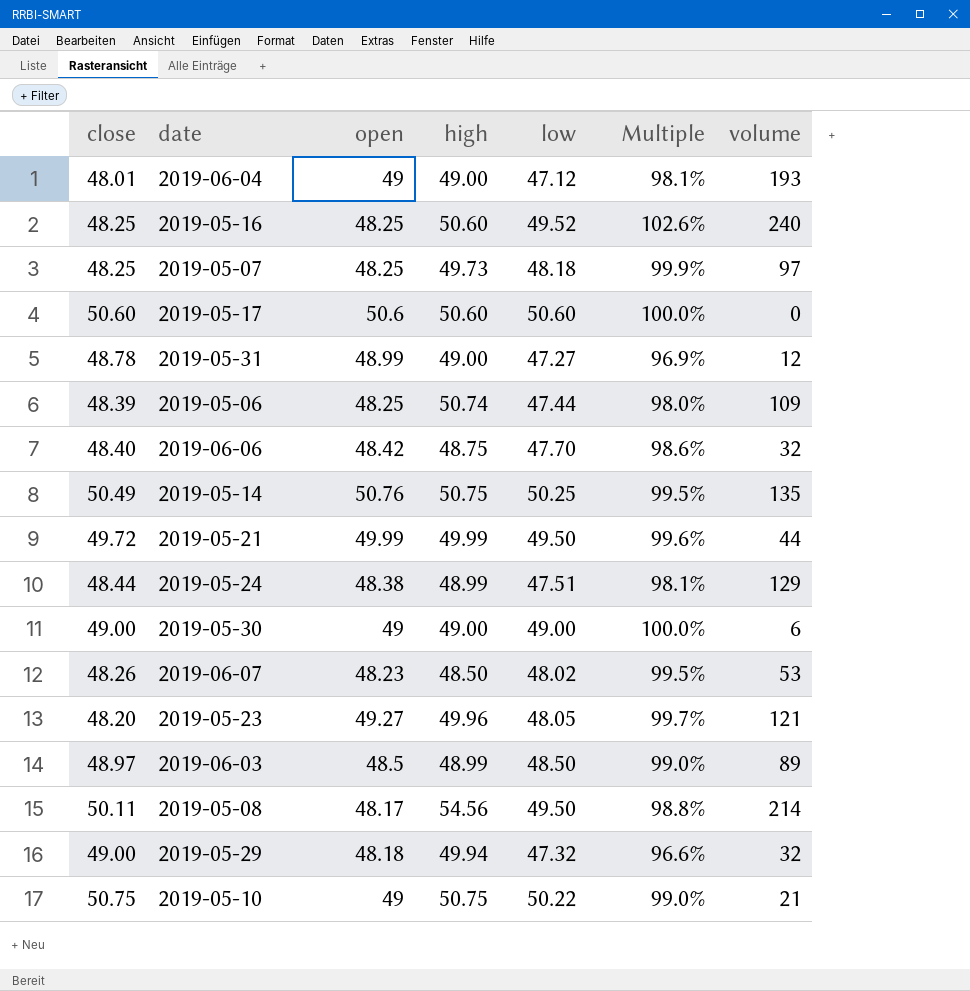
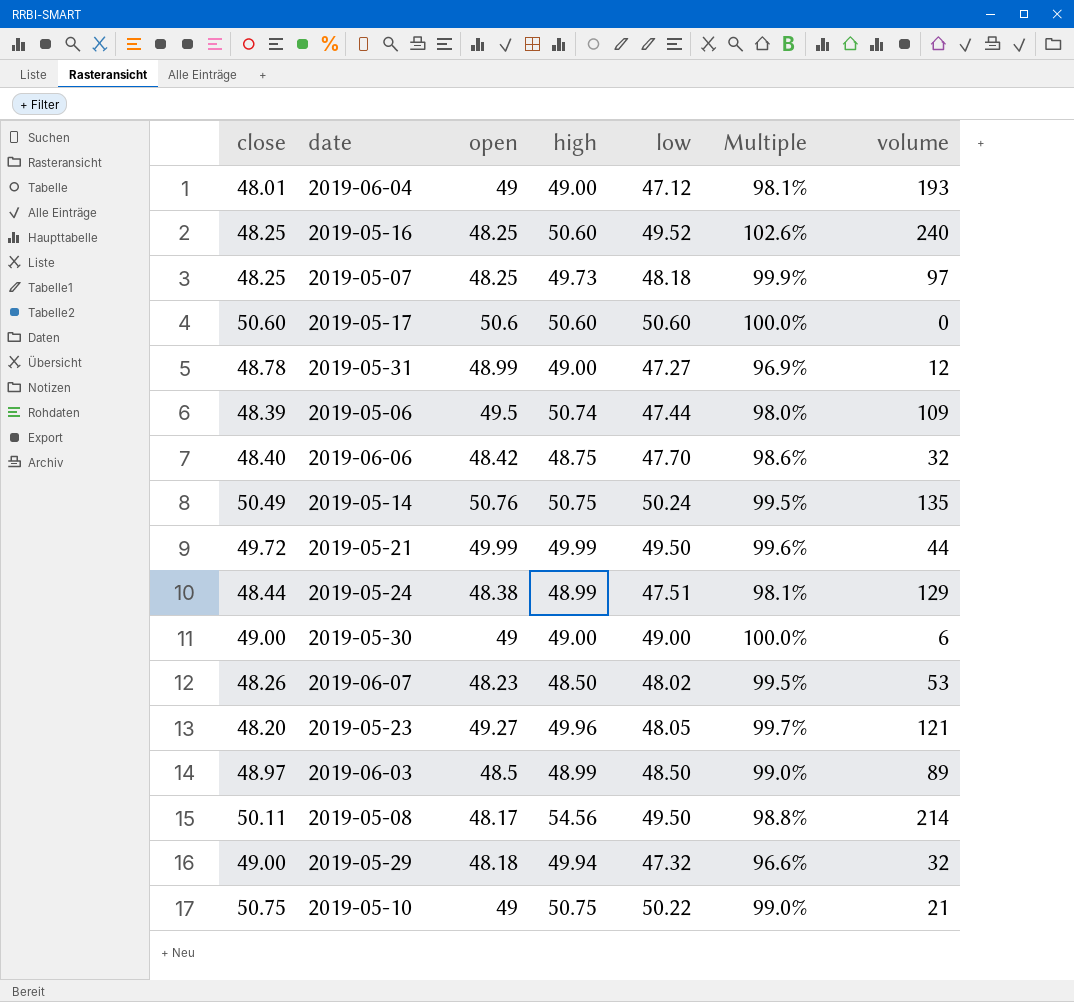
2019-05-06 | open: 48.25 -> 49.5
2019-05-14 | low: 50.25 -> 50.24

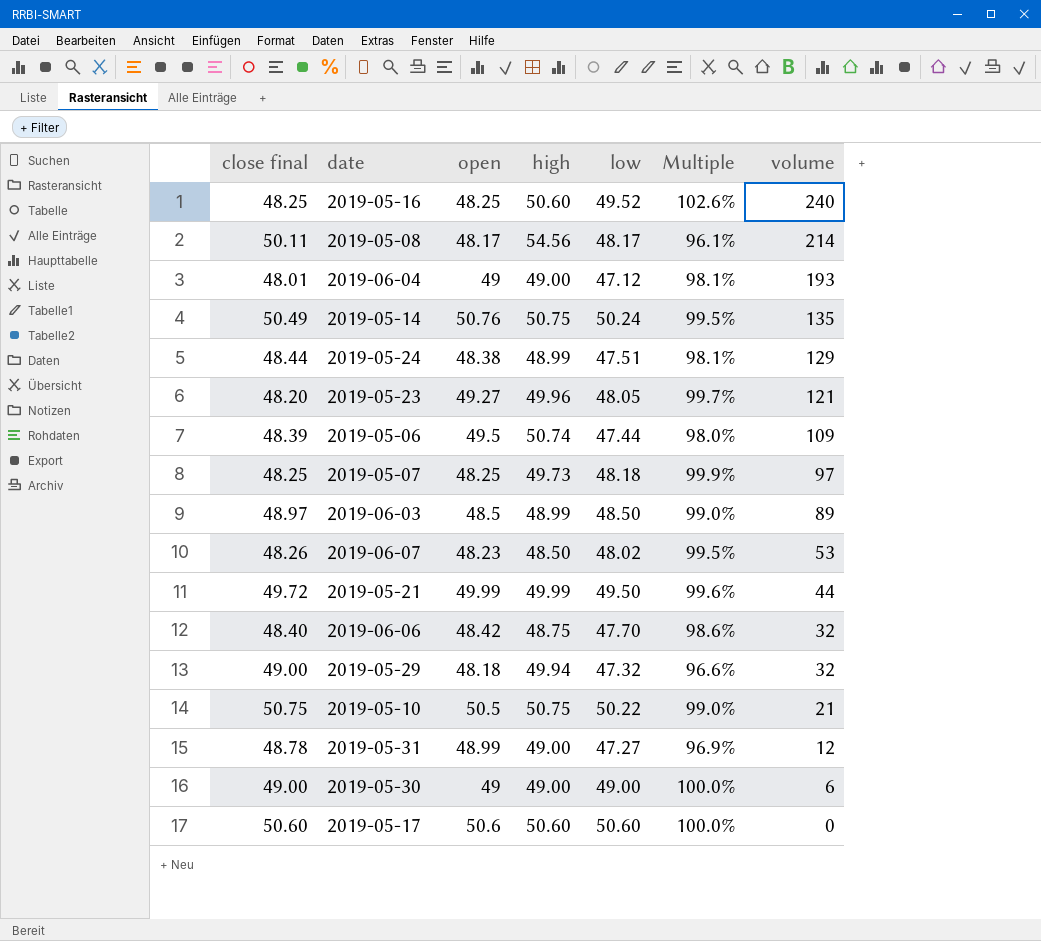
row order: none -> volume descending
column name: close -> close final
2019-05-08 | low: 49.50 -> 48.17
2019-05-08 | Multiple: 98.8% -> 96.1%
2019-05-10 | open: 49 -> 50.5

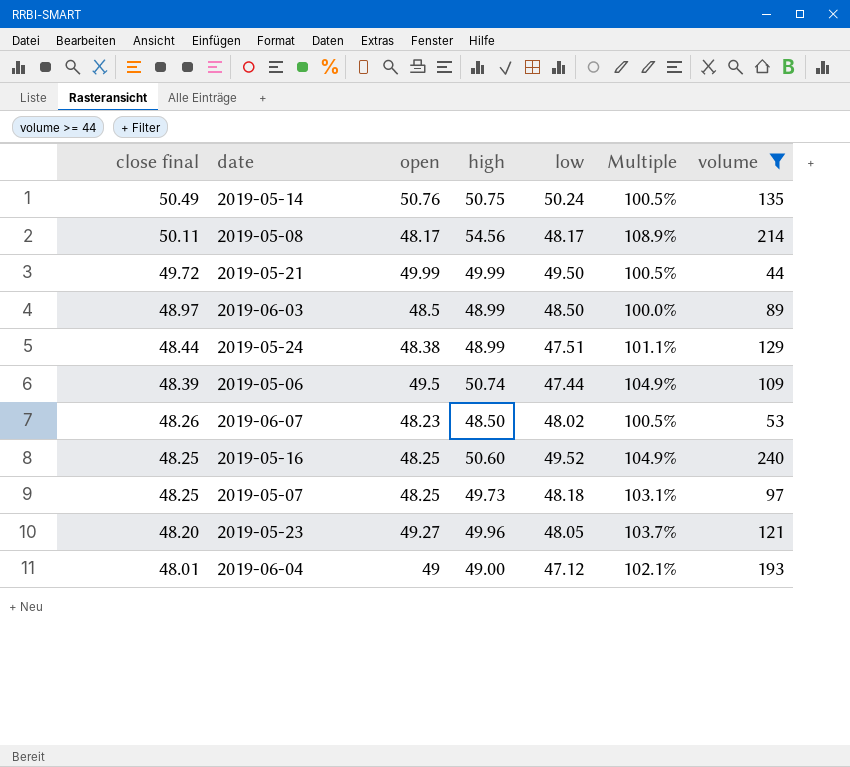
filter: none -> volume >= 44
row order: volume descending -> close final descending
column Multiple | formula: [low] / [close final] -> [high] / [close final]

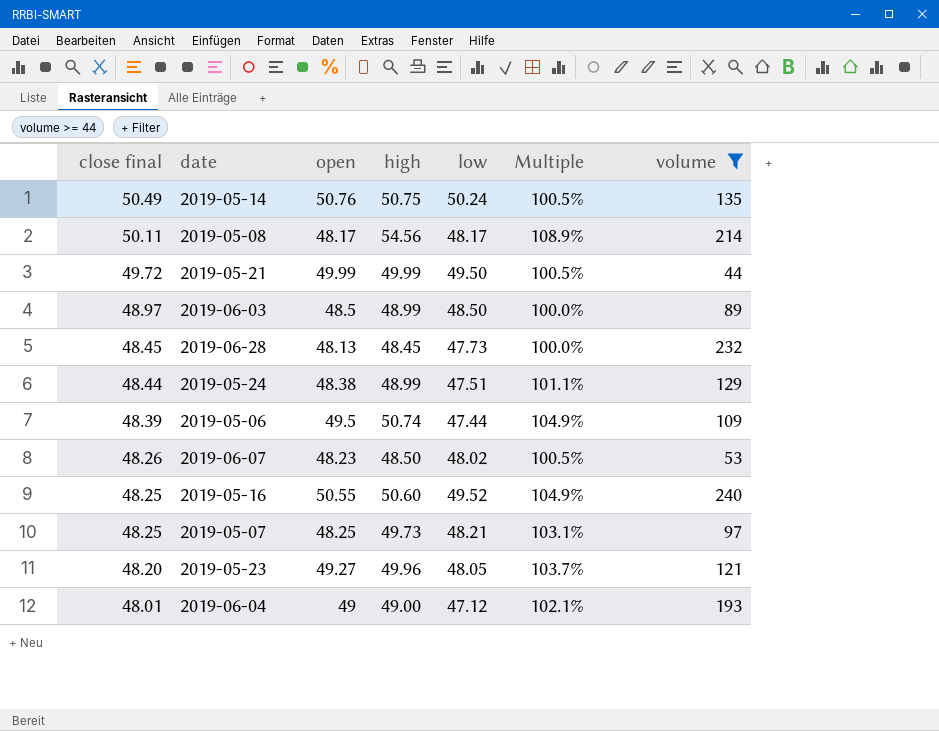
row 2019-06-28: none -> 48.45 | 48.13 | 48.45 | 47.73 | 100.0% | 232
2019-05-16 | open: 48.25 -> 50.55
2019-05-07 | low: 48.18 -> 48.21

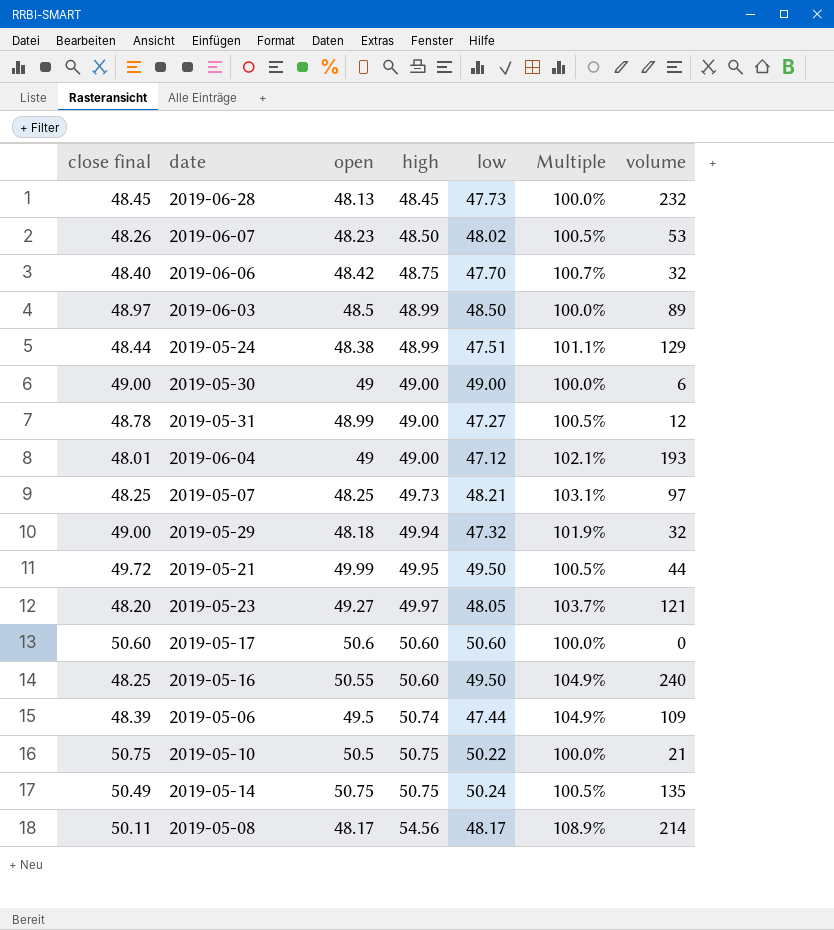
filter: volume >= 44 -> none
row order: close final descending -> high ascending
2019-05-21 | high: 49.99 -> 49.95
2019-05-23 | high: 49.96 -> 49.97
2019-05-16 | low: 49.52 -> 49.50
2019-05-14 | open: 50.76 -> 50.75

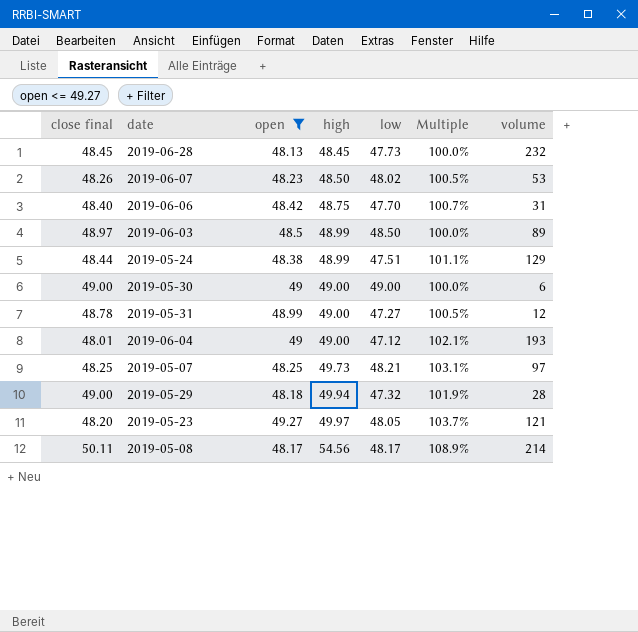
filter: none -> open <= 49.27
2019-06-06 | volume: 32 -> 31
2019-05-29 | volume: 32 -> 28

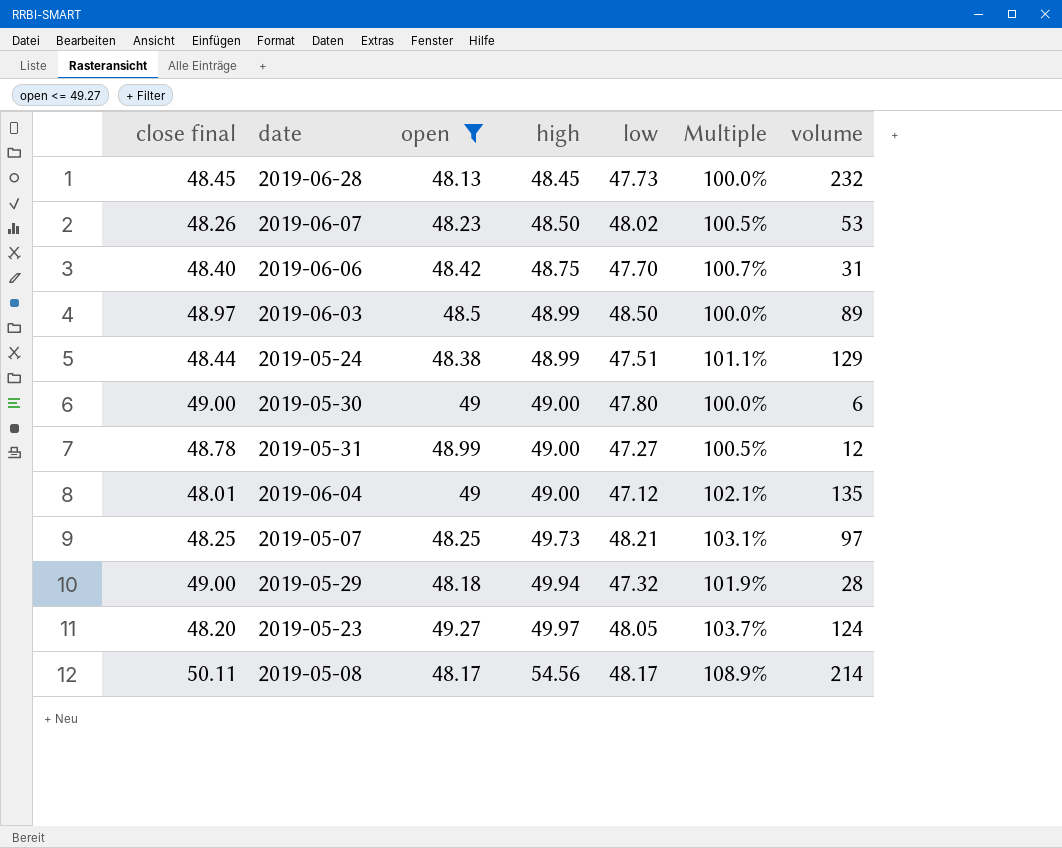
2019-05-30 | low: 49.00 -> 47.80
2019-06-04 | volume: 193 -> 135
2019-05-23 | volume: 121 -> 124

